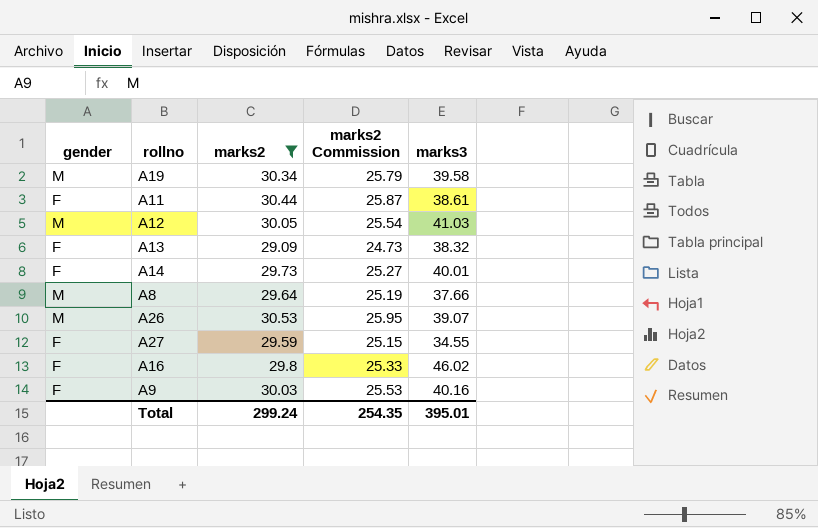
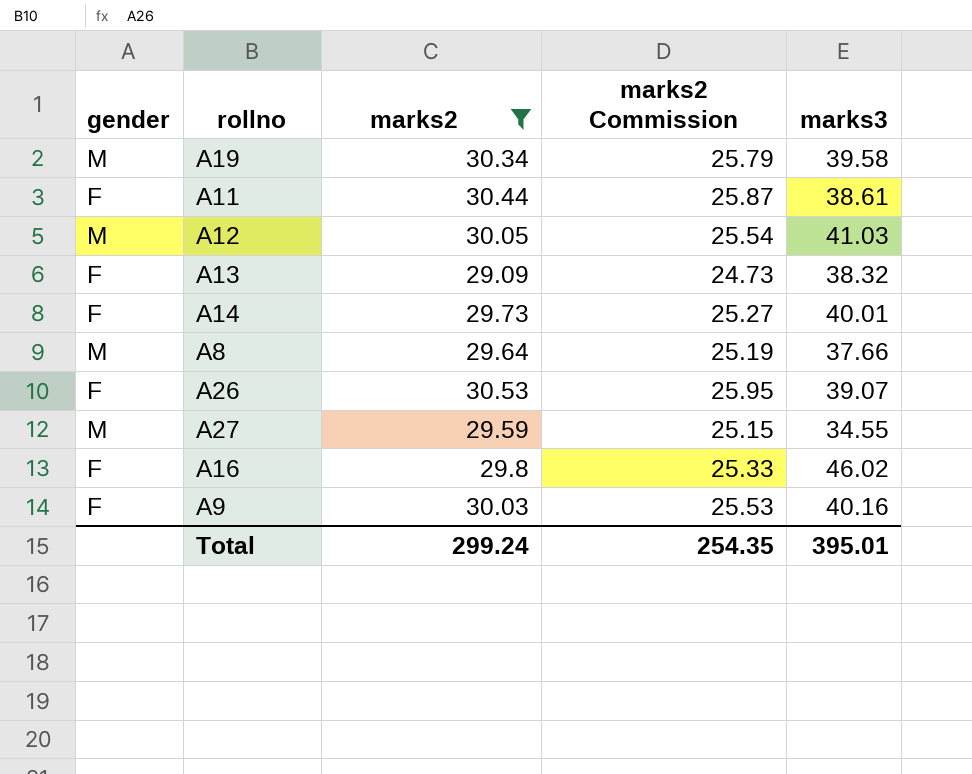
A26 | gender: M -> F
A27 | gender: F -> M

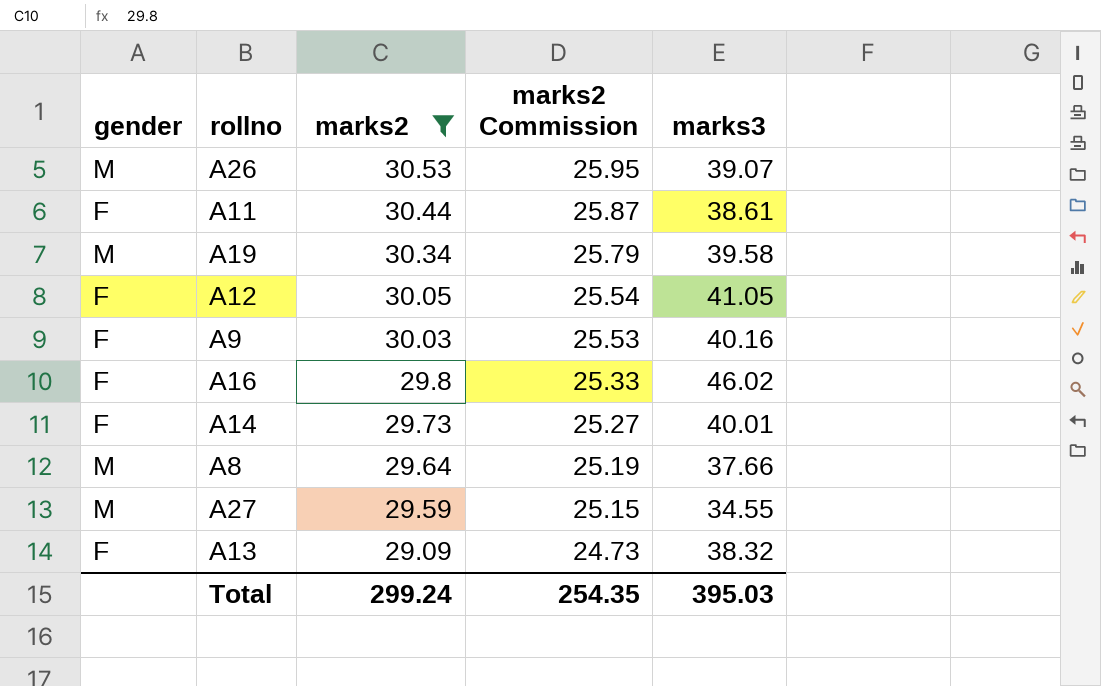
row order: none -> marks2 descending
A26 | gender: F -> M
A12 | gender: M -> F
A12 | marks3: 41.03 -> 41.05
Total | marks3: 395.01 -> 395.03

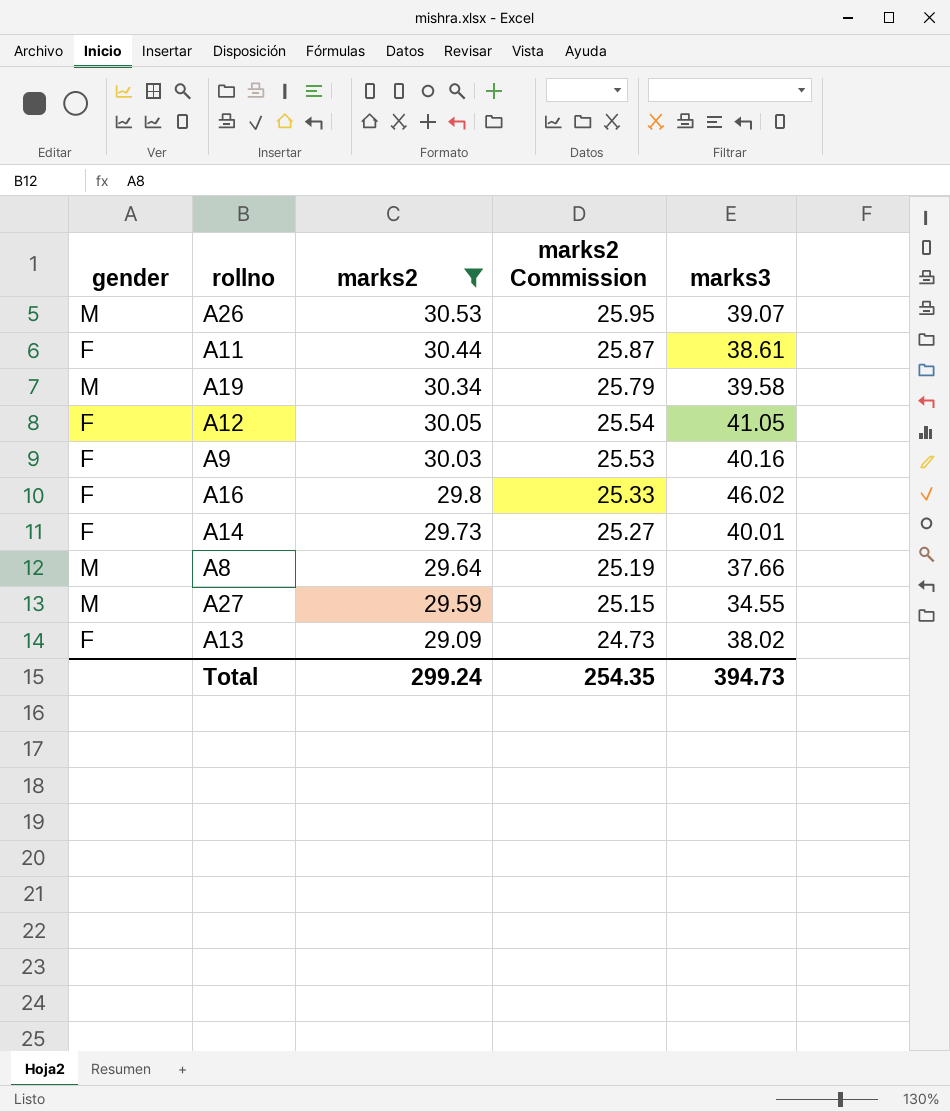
A13 | marks3: 38.32 -> 38.02
Total | marks3: 395.03 -> 394.73

